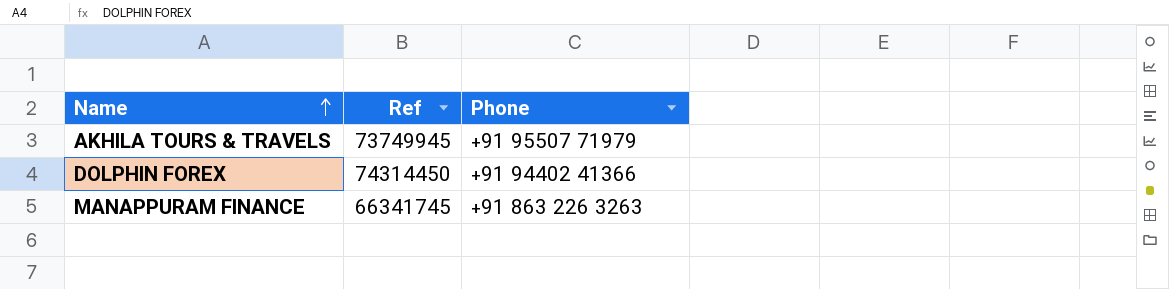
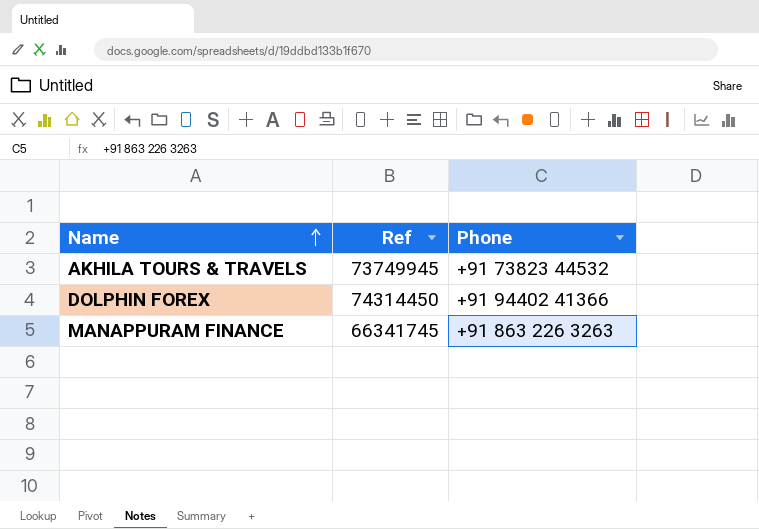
AKHILA TOURS & TRAVELS | Phone: +91 95507 71979 -> +91 73823 44532

